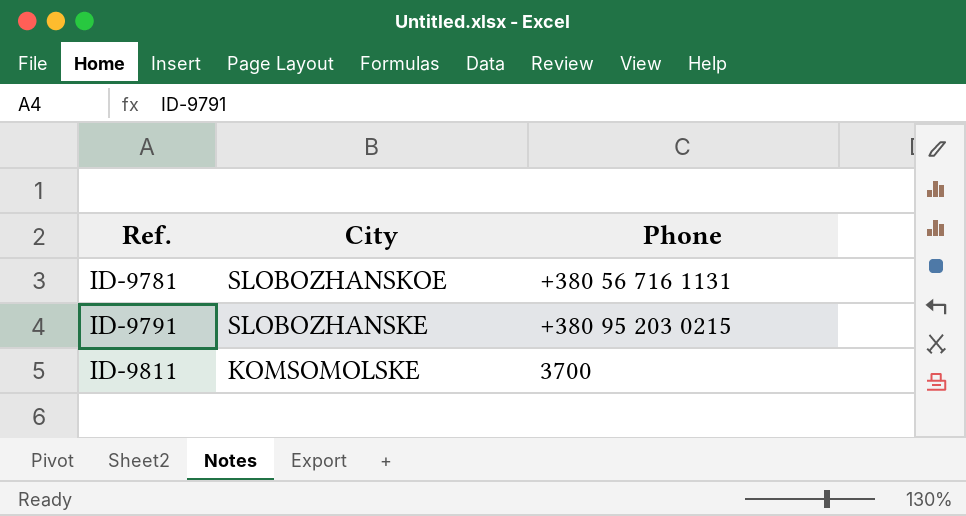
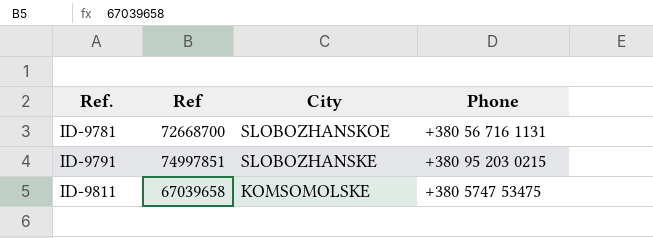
column Ref | position: none -> 2
ID-9811 | Phone: 3700 -> +380 5747 53475

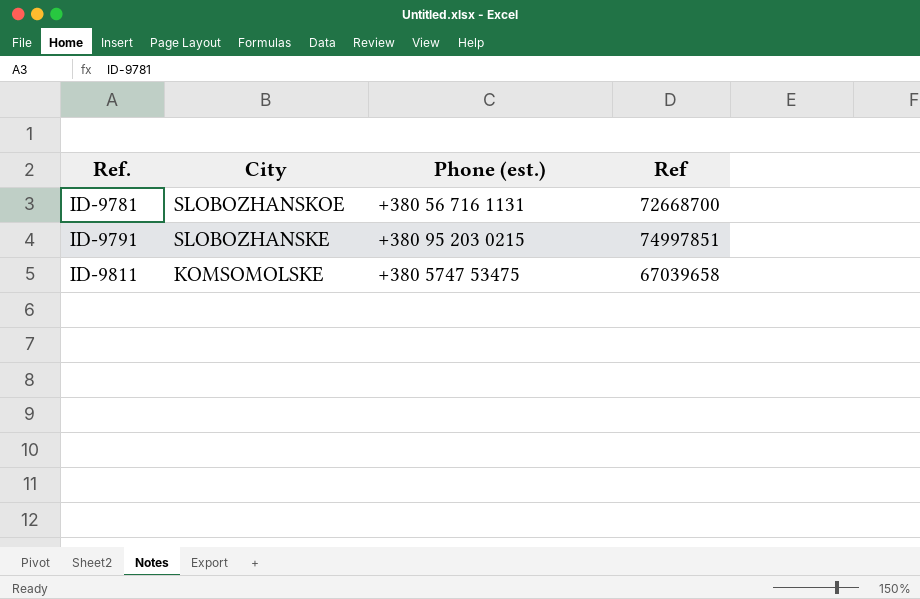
column name: Phone -> Phone (est.)
column Ref | position: 2 -> 4

